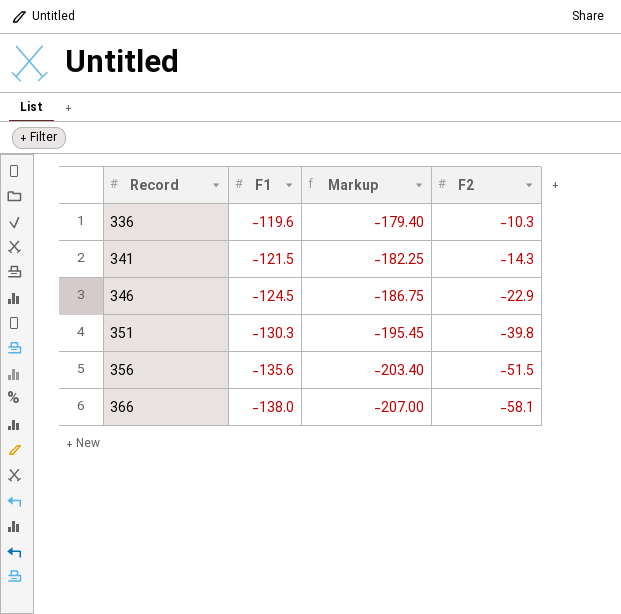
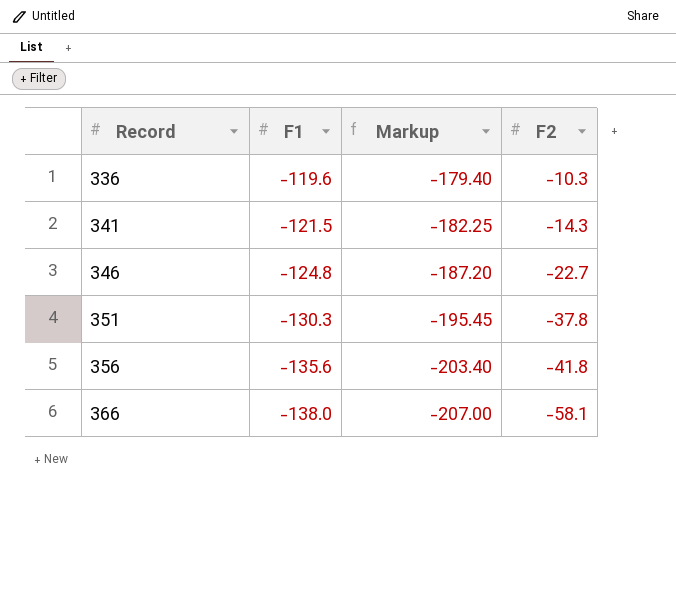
346 | F1: -124.5 -> -124.8
346 | Markup: -186.75 -> -187.20
346 | F2: -22.9 -> -22.7
351 | F2: -39.8 -> -37.8
356 | F2: -51.5 -> -41.8

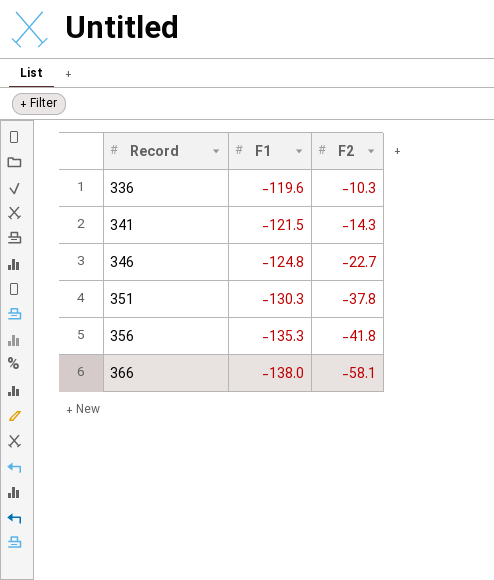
column Markup | formula: [F1] * 1.5 -> none
356 | F1: -135.6 -> -135.3

